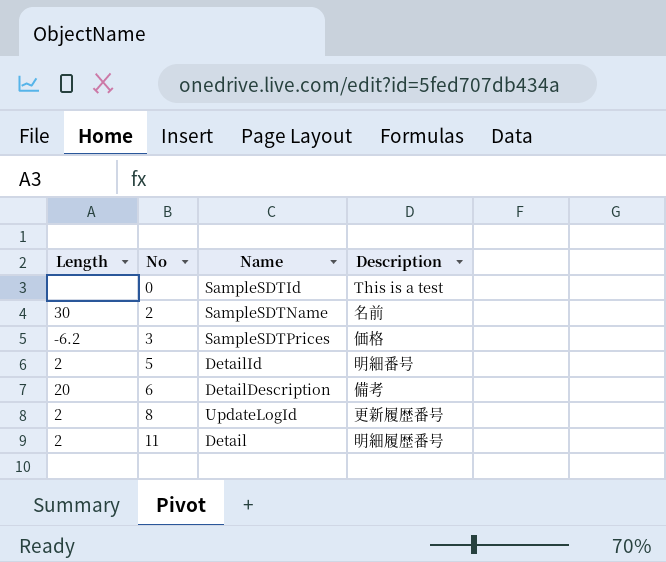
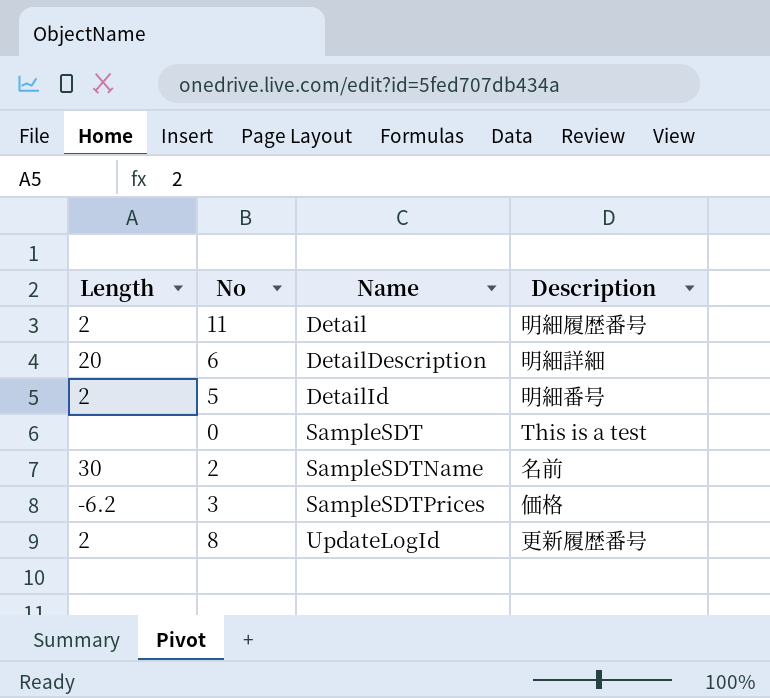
row order: No ascending -> Name ascending
6 | Description: 備考 -> 明細詳細
0 | Name: SampleSDTId -> SampleSDT

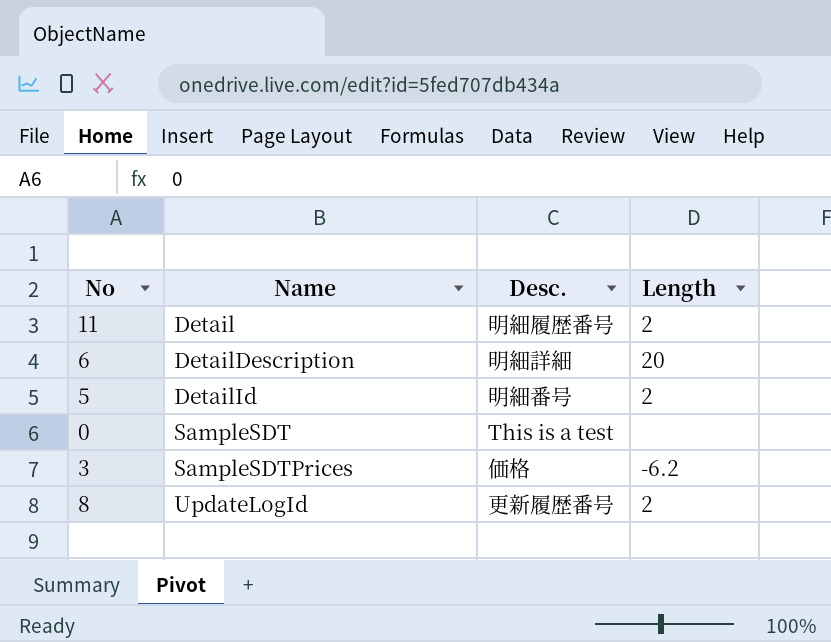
column name: Description -> Desc.
column Length | position: 1 -> 4
row 2: 30 | SampleSDTName | 名前 -> none

